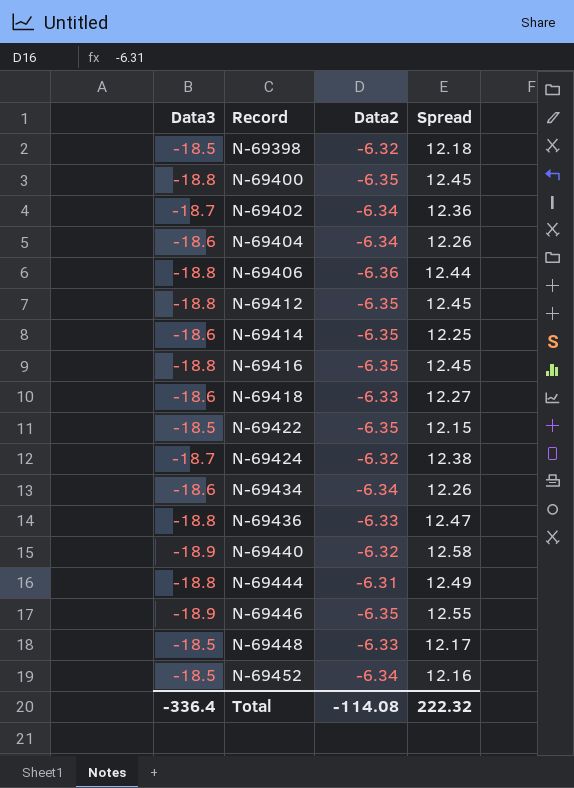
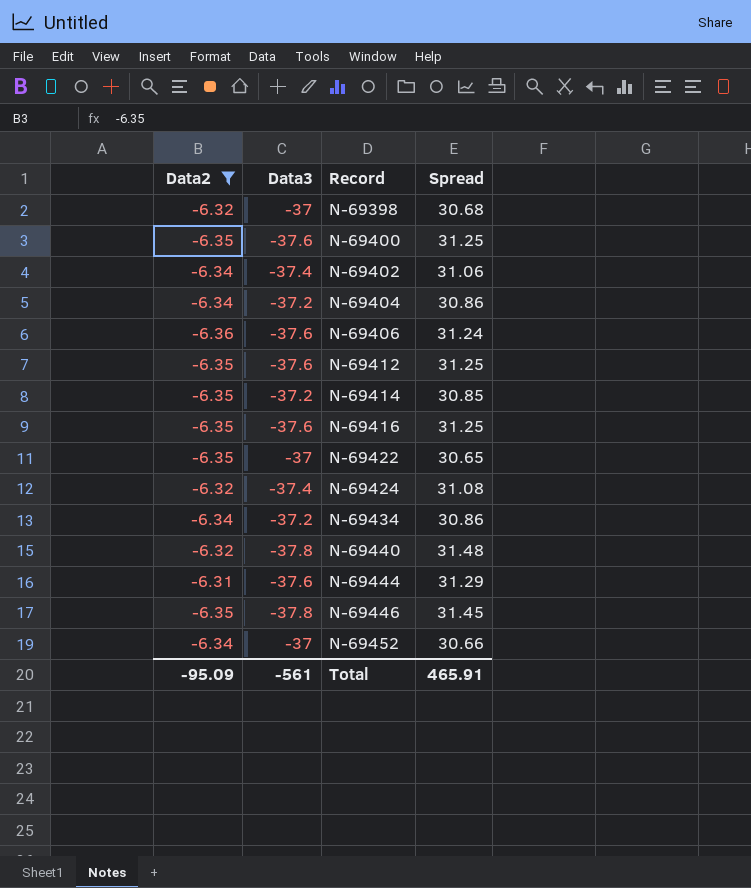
filter: none -> Data2 != -6.33
column Data2 | position: 3 -> 1
N-69398 | Data3: -18.5 -> -37
N-69398 | Spread: 12.18 -> 30.68
N-69400 | Data3: -18.8 -> -37.6
N-69400 | Spread: 12.45 -> 31.25
N-69402 | Data3: -18.7 -> -37.4
N-69402 | Spread: 12.36 -> 31.06
N-69404 | Data3: -18.6 -> -37.2
N-69404 | Spread: 12.26 -> 30.86
N-69406 | Data3: -18.8 -> -37.6
N-69406 | Spread: 12.44 -> 31.24
N-69412 | Data3: -18.8 -> -37.6
N-69412 | Spread: 12.45 -> 31.25
N-69414 | Data3: -18.6 -> -37.2
N-69414 | Spread: 12.25 -> 30.85
N-69416 | Data3: -18.8 -> -37.6
N-69416 | Spread: 12.45 -> 31.25
N-69422 | Data3: -18.5 -> -37
N-69422 | Spread: 12.15 -> 30.65
N-69424 | Data3: -18.7 -> -37.4
N-69424 | Spread: 12.38 -> 31.08
N-69434 | Data3: -18.6 -> -37.2
N-69434 | Spread: 12.26 -> 30.86
N-69440 | Data3: -18.9 -> -37.8
N-69440 | Spread: 12.58 -> 31.48
N-69444 | Data3: -18.8 -> -37.6
N-69444 | Spread: 12.49 -> 31.29
N-69446 | Data3: -18.9 -> -37.8
N-69446 | Spread: 12.55 -> 31.45
N-69452 | Data3: -18.5 -> -37
N-69452 | Spread: 12.16 -> 30.66
Total | Data2: -114.08 -> -95.09
Total | Data3: -336.4 -> -561
Total | Spread: 222.32 -> 465.91

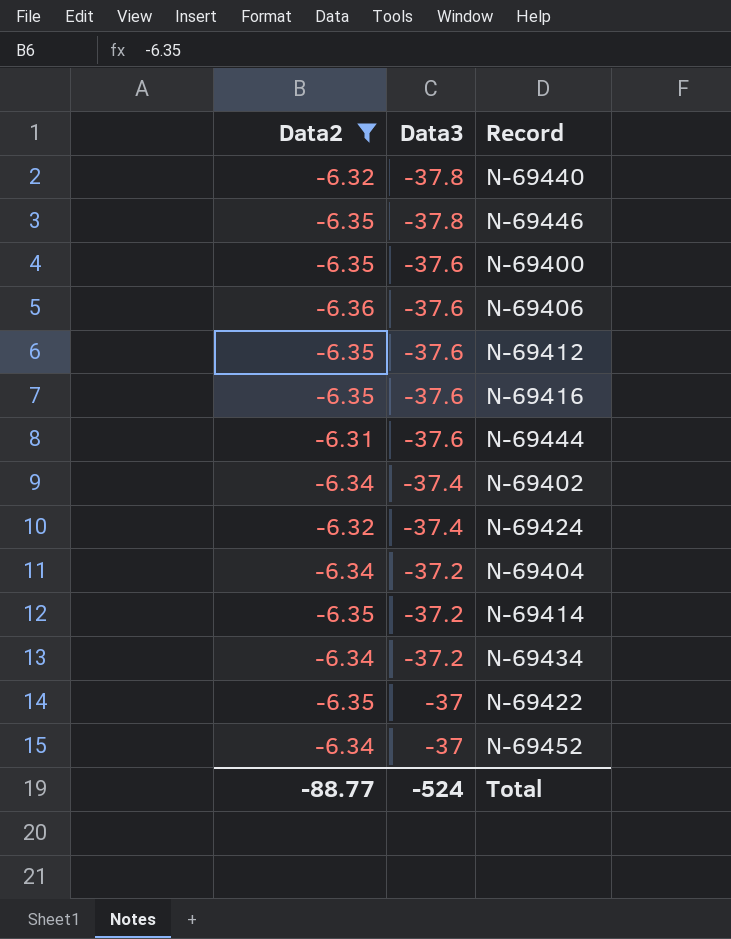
row order: Record ascending -> Data3 ascending
column Spread | formula: [Data2] - [Data3] -> none
row N-69398: -6.32 | -37 | 30.68 -> none
Total | Data2: -95.09 -> -88.77
Total | Data3: -561 -> -524

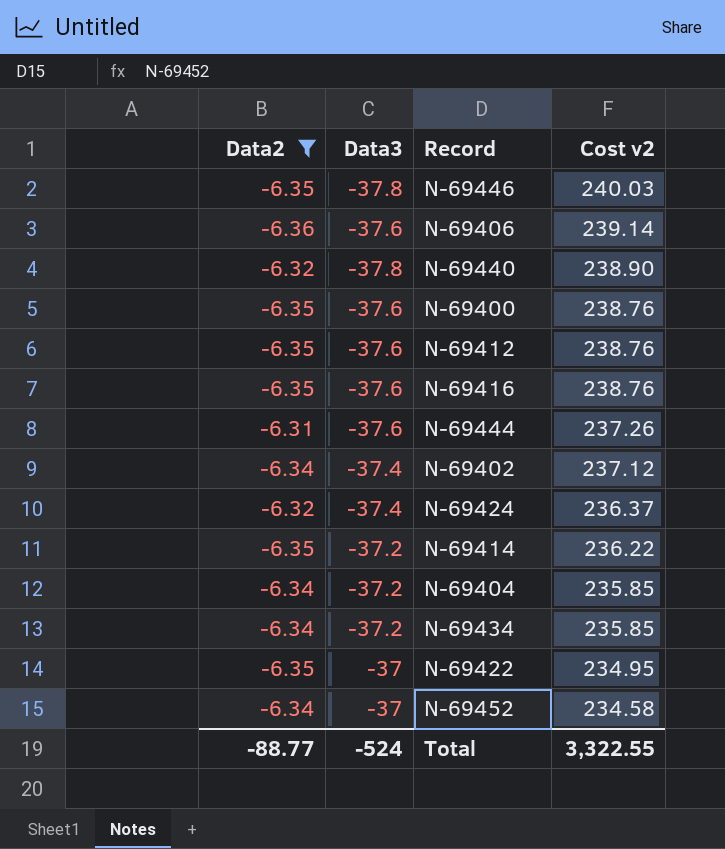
row order: Data3 ascending -> Cost v2 descending
column Cost v2 | formula: none -> [Data2] * [Data3]

